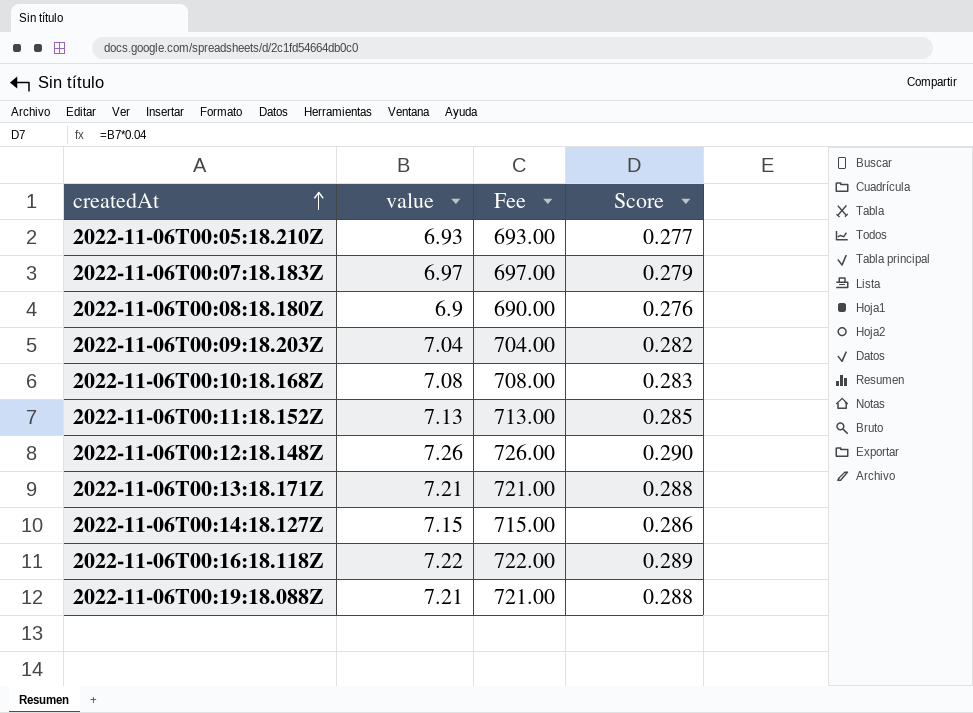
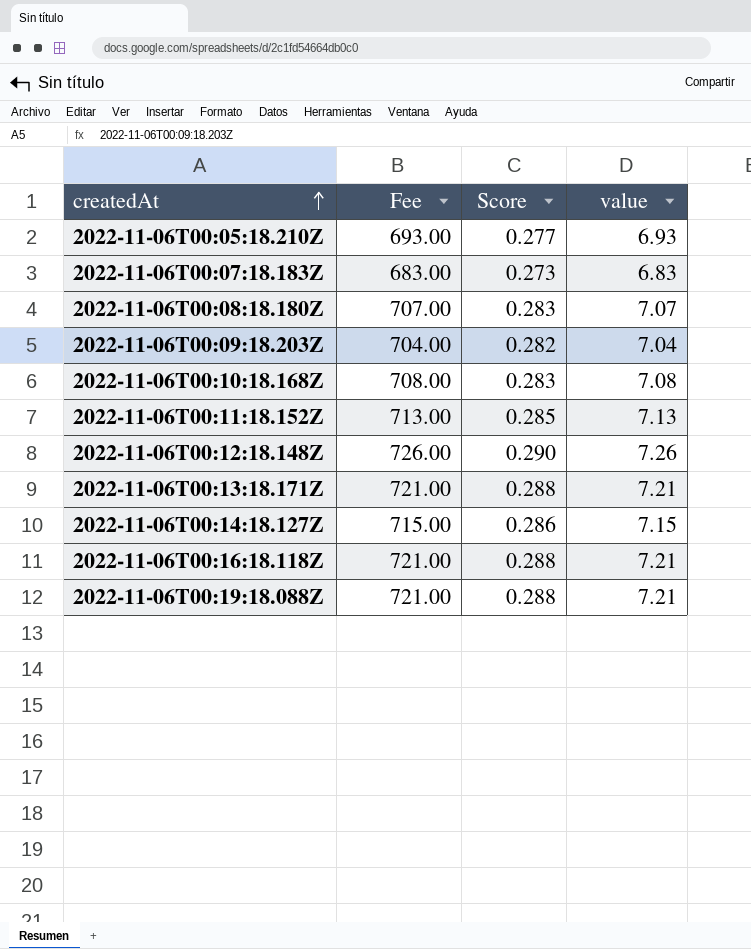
column value | position: 2 -> 4
2022-11-06T00:07:18.183Z | Fee: 697.00 -> 683.00
2022-11-06T00:07:18.183Z | Score: 0.279 -> 0.273
2022-11-06T00:07:18.183Z | value: 6.97 -> 6.83
2022-11-06T00:08:18.180Z | Fee: 690.00 -> 707.00
2022-11-06T00:08:18.180Z | Score: 0.276 -> 0.283
2022-11-06T00:08:18.180Z | value: 6.9 -> 7.07
2022-11-06T00:16:18.118Z | Fee: 722.00 -> 721.00
2022-11-06T00:16:18.118Z | Score: 0.289 -> 0.288
2022-11-06T00:16:18.118Z | value: 7.22 -> 7.21

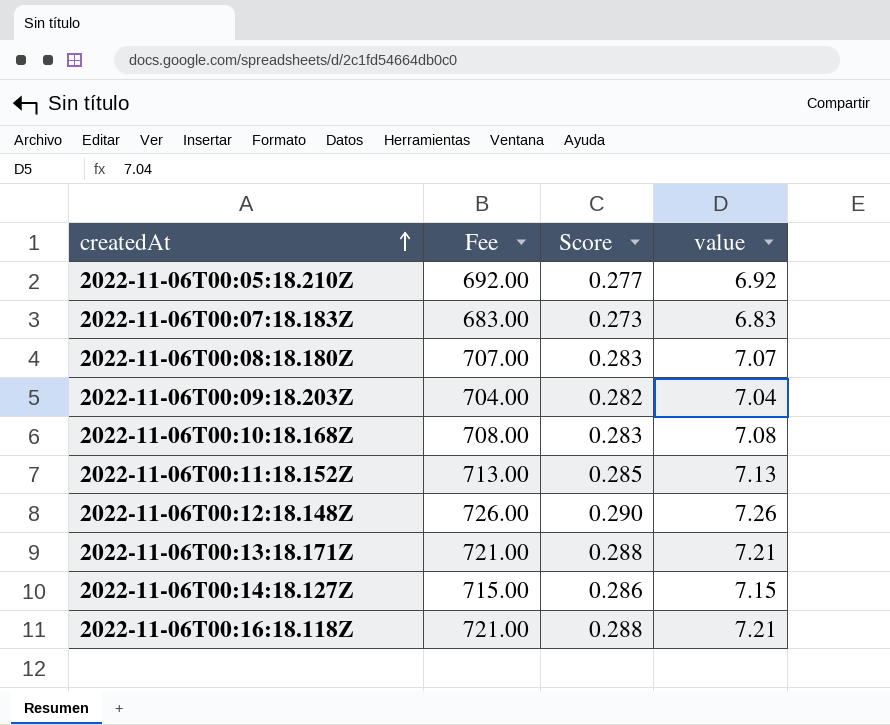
row 2022-11-06T00:19:18.088Z: 721.00 | 0.288 | 7.21 -> none
2022-11-06T00:05:18.210Z | Fee: 693.00 -> 692.00
2022-11-06T00:05:18.210Z | value: 6.93 -> 6.92

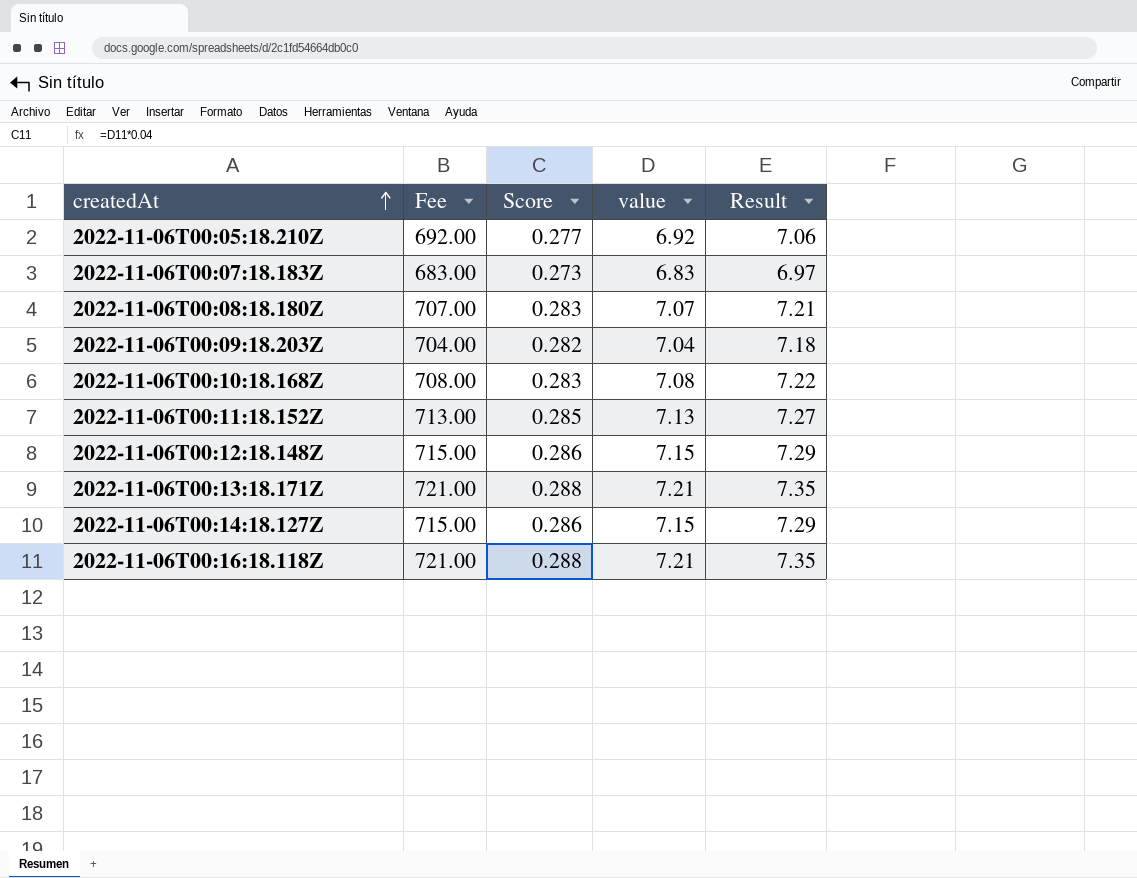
column Result | formula: none -> [value] * 1.02
2022-11-06T00:12:18.148Z | Fee: 726.00 -> 715.00
2022-11-06T00:12:18.148Z | Score: 0.290 -> 0.286
2022-11-06T00:12:18.148Z | value: 7.26 -> 7.15

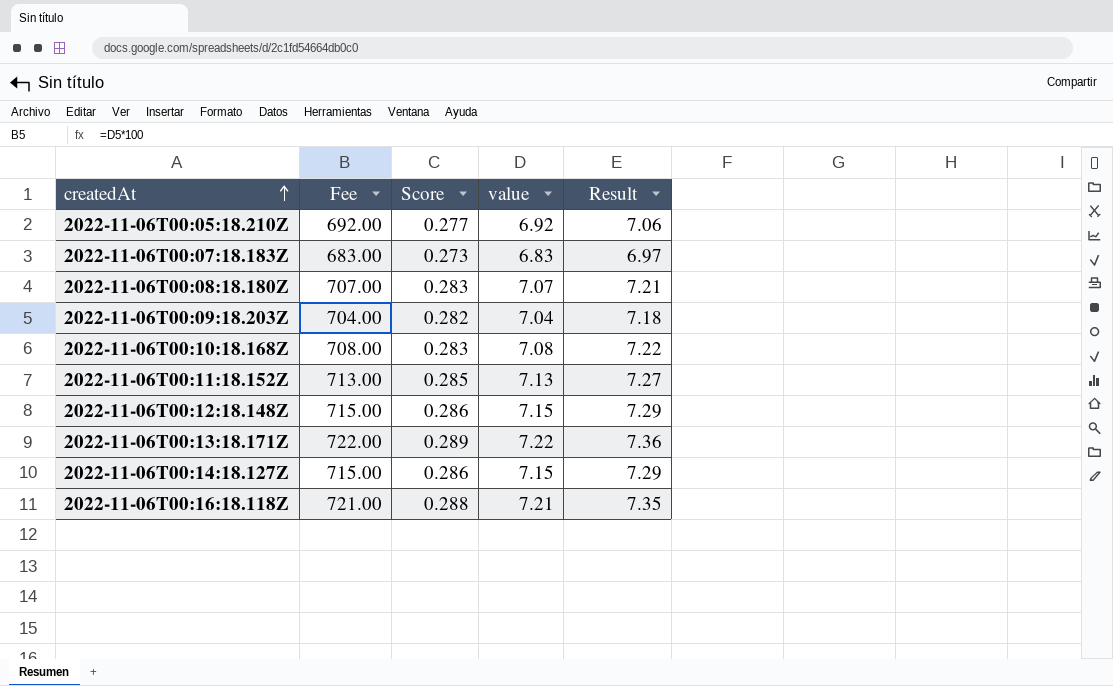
2022-11-06T00:13:18.171Z | Fee: 721.00 -> 722.00
2022-11-06T00:13:18.171Z | Score: 0.288 -> 0.289
2022-11-06T00:13:18.171Z | value: 7.21 -> 7.22
2022-11-06T00:13:18.171Z | Result: 7.35 -> 7.36

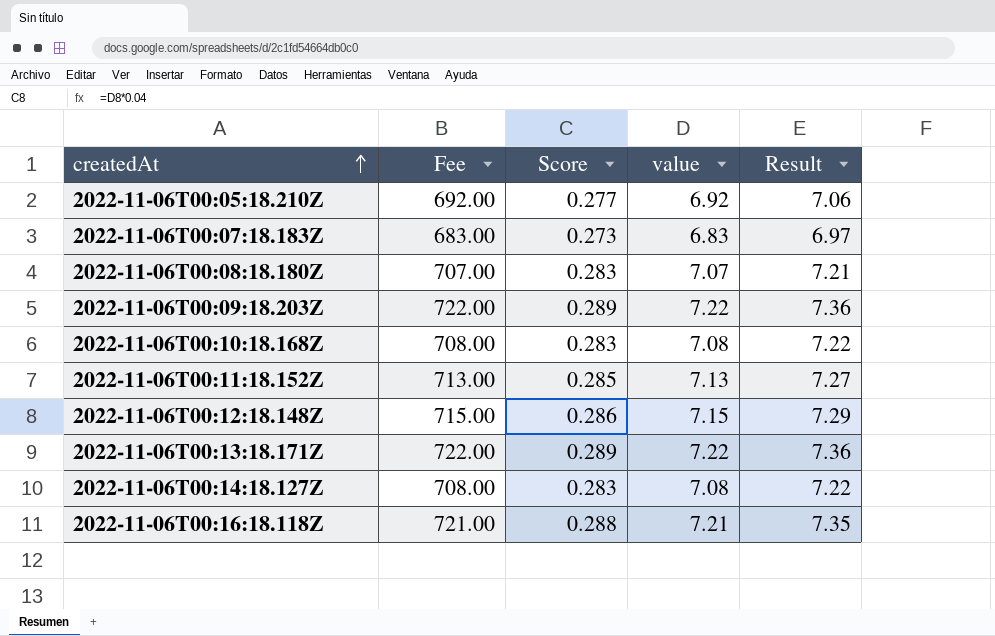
2022-11-06T00:09:18.203Z | Fee: 704.00 -> 722.00
2022-11-06T00:09:18.203Z | Score: 0.282 -> 0.289
2022-11-06T00:09:18.203Z | value: 7.04 -> 7.22
2022-11-06T00:09:18.203Z | Result: 7.18 -> 7.36
2022-11-06T00:14:18.127Z | Fee: 715.00 -> 708.00
2022-11-06T00:14:18.127Z | Score: 0.286 -> 0.283
2022-11-06T00:14:18.127Z | value: 7.15 -> 7.08
2022-11-06T00:14:18.127Z | Result: 7.29 -> 7.22

